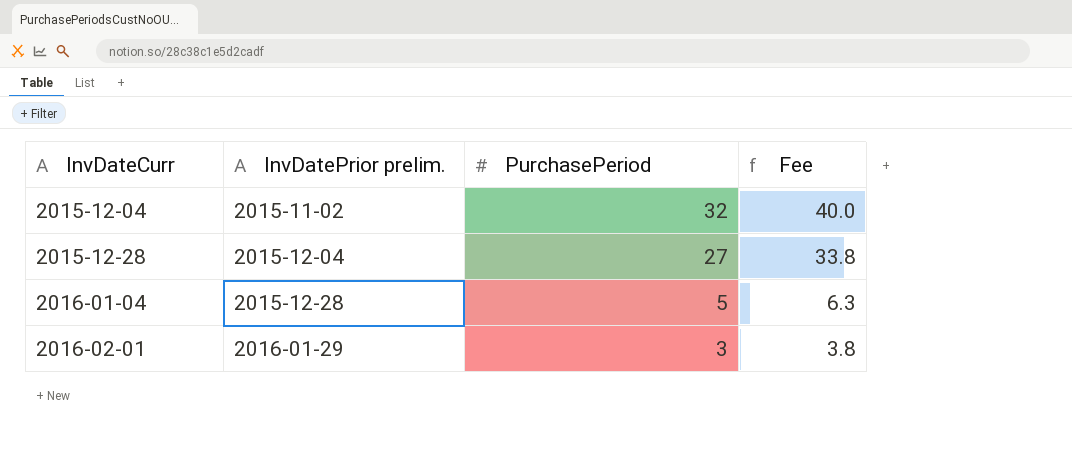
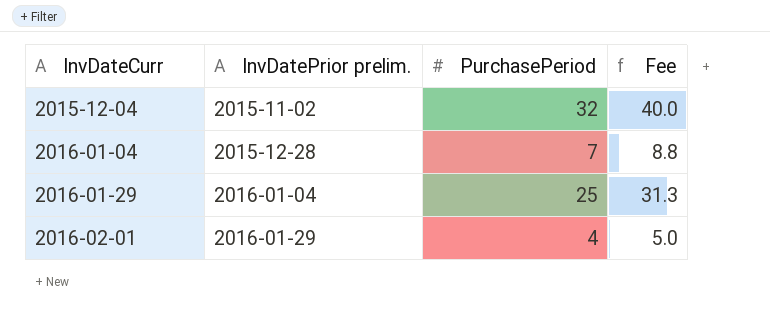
row 2015-12-28: 2015-12-04 | 27 | 33.8 -> none
2016-01-04 | PurchasePeriod: 5 -> 7
2016-01-04 | Fee: 6.3 -> 8.8
row 2016-01-29: none -> 2016-01-04 | 25 | 31.3
2016-02-01 | PurchasePeriod: 3 -> 4
2016-02-01 | Fee: 3.8 -> 5.0

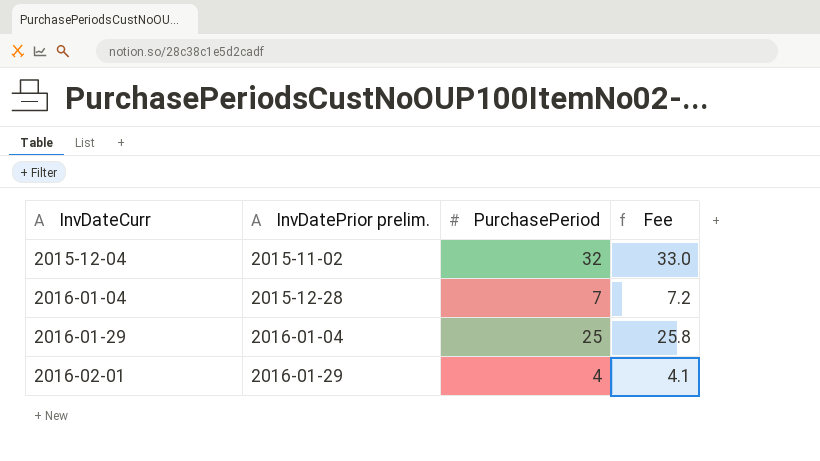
column Fee | formula: [PurchasePeriod] * 1.25 -> [PurchasePeriod] * 1.03

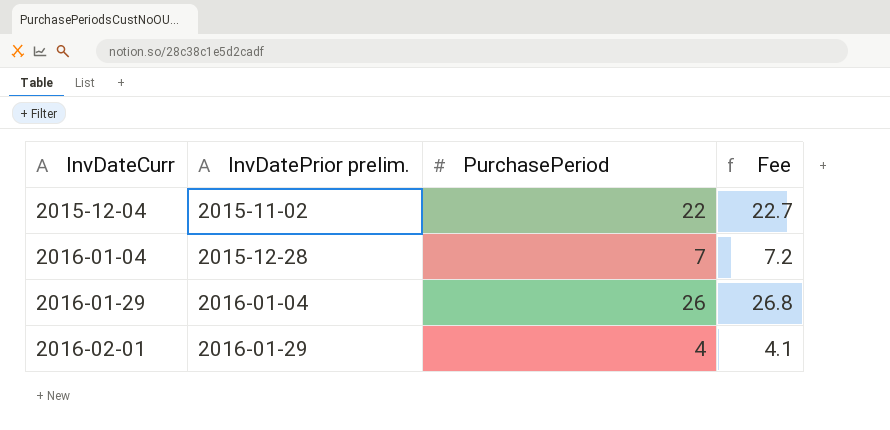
2015-12-04 | PurchasePeriod: 32 -> 22
2015-12-04 | Fee: 33.0 -> 22.7
2016-01-29 | PurchasePeriod: 25 -> 26
2016-01-29 | Fee: 25.8 -> 26.8

